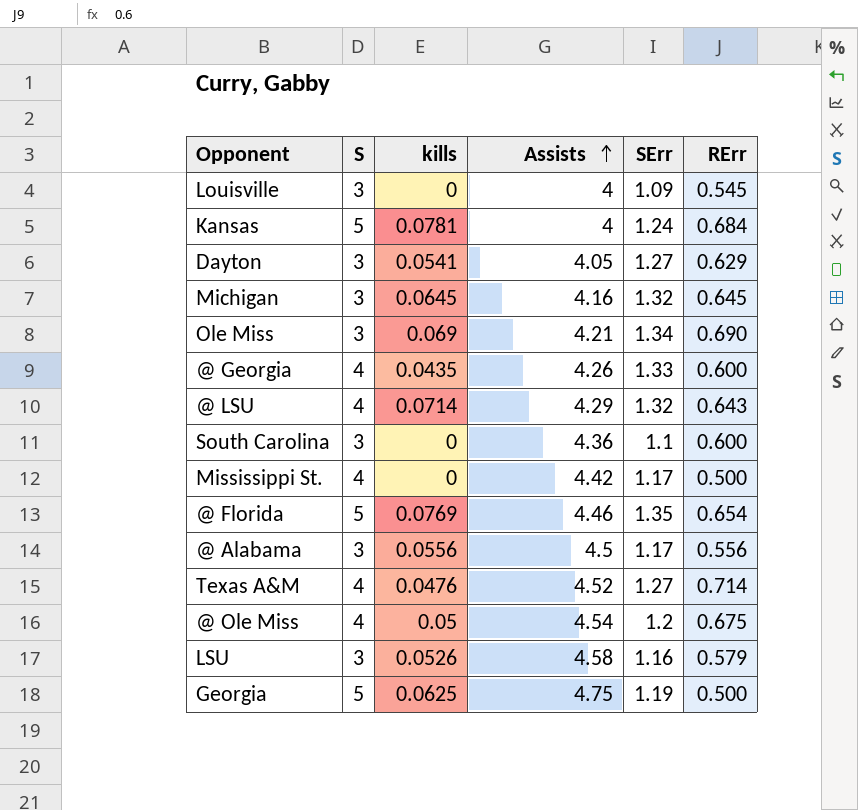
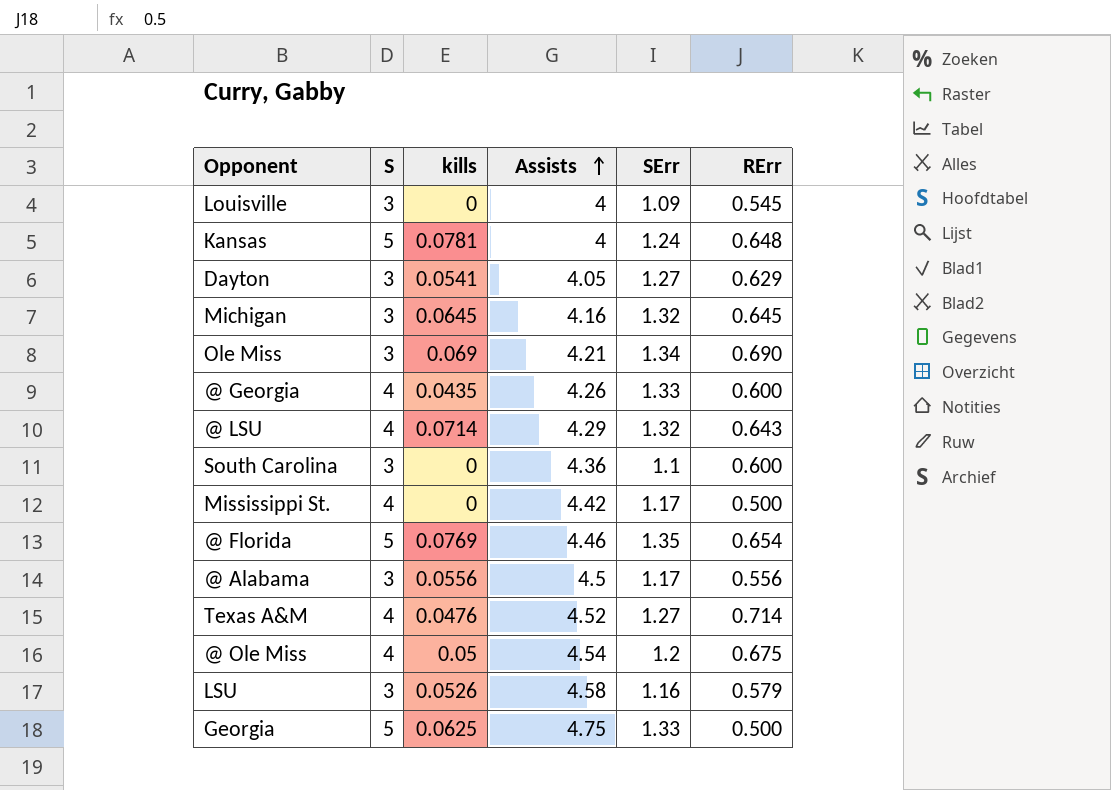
Kansas | RErr: 0.684 -> 0.648
Georgia | SErr: 1.19 -> 1.33

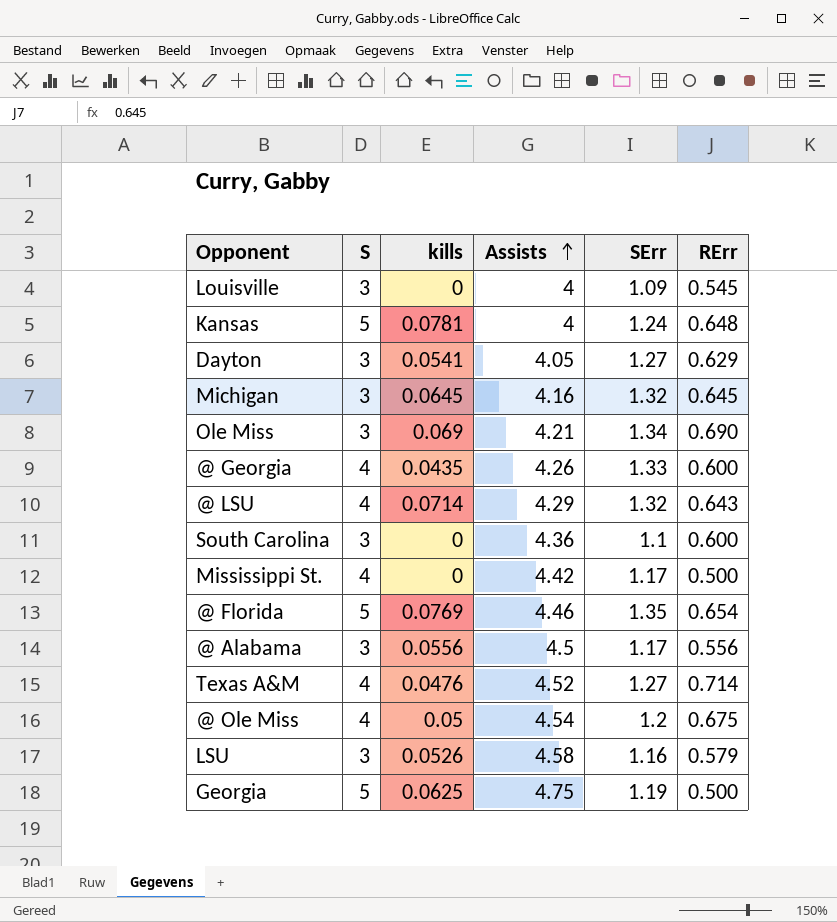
Georgia | SErr: 1.33 -> 1.19

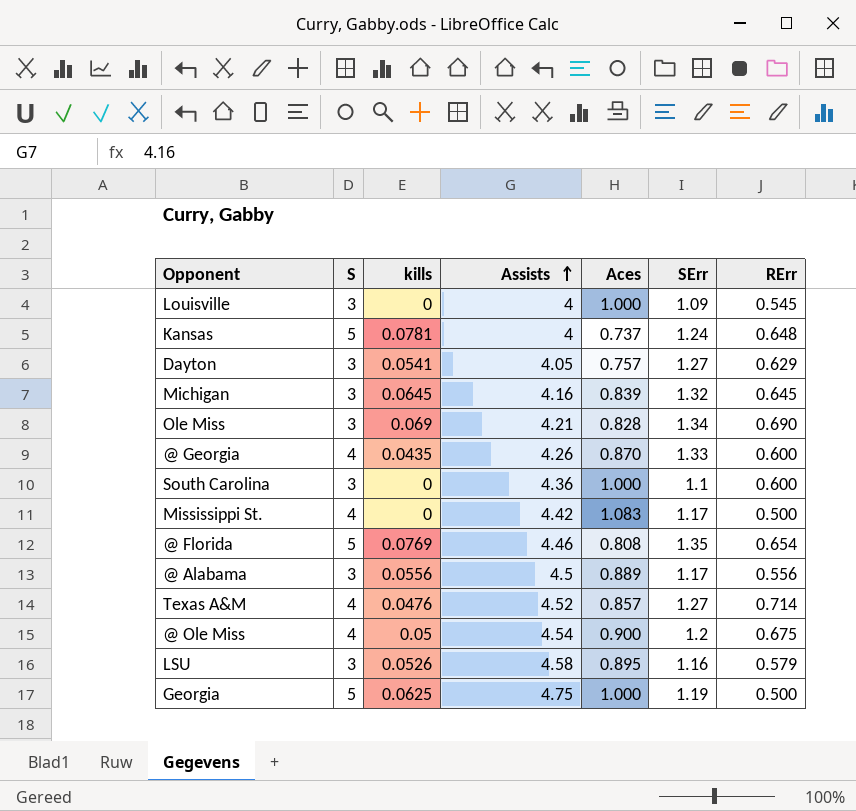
column Aces | position: none -> 5
row @ LSU: 4 | 0.0714 | 4.29 | 1.32 | 0.643 -> none

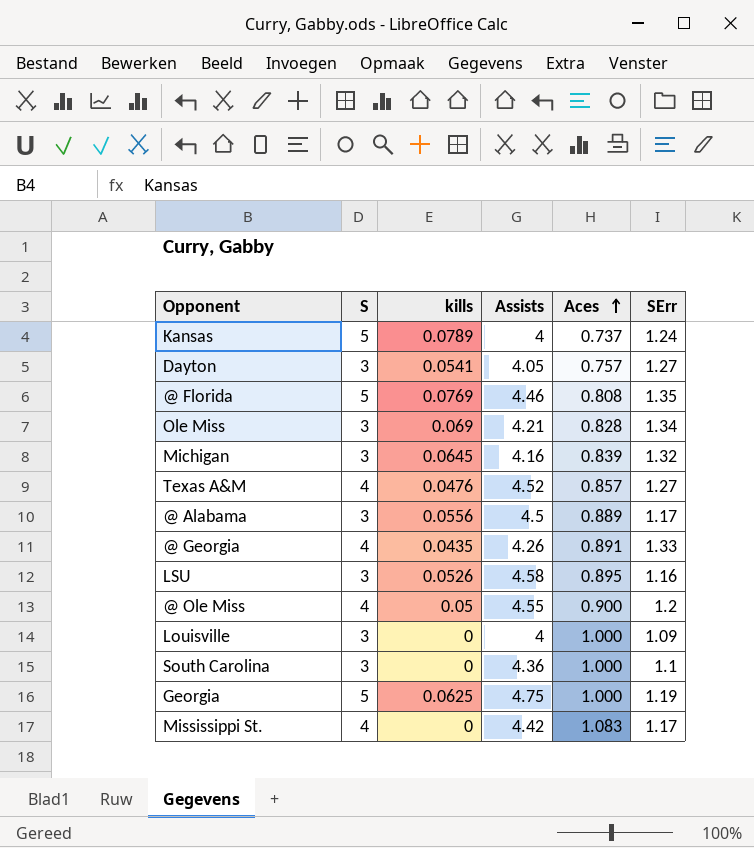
row order: Assists ascending -> Aces ascending
column RErr | position: 7 -> none
Kansas | kills: 0.0781 -> 0.0789
@ Georgia | Aces: 0.870 -> 0.891
@ Ole Miss | Assists: 4.54 -> 4.55

